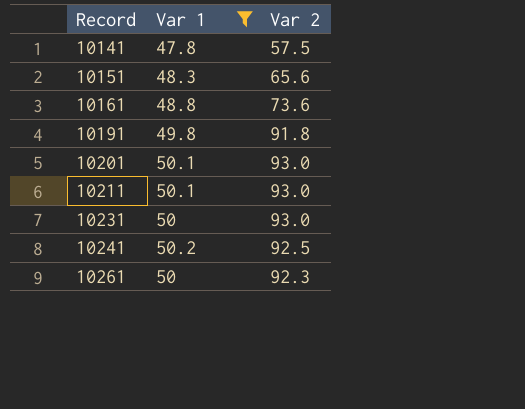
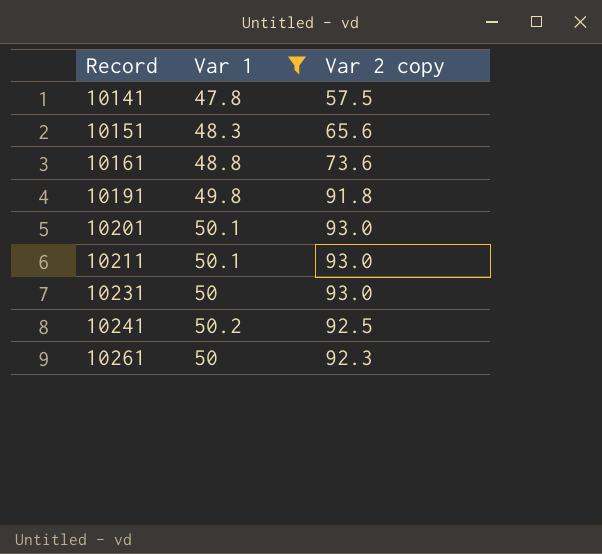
column name: Var 2 -> Var 2 copy

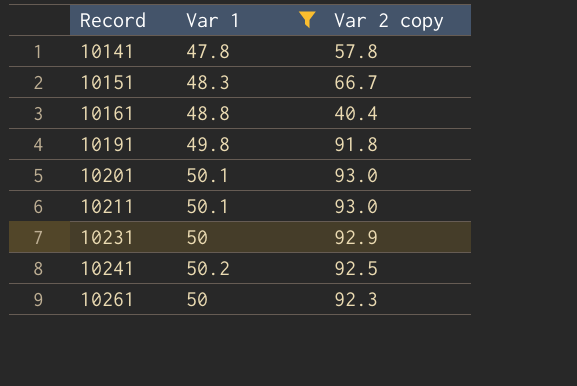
10141 | Var 2 copy: 57.5 -> 57.8
10151 | Var 2 copy: 65.6 -> 66.7
10161 | Var 2 copy: 73.6 -> 40.4
10231 | Var 2 copy: 93.0 -> 92.9

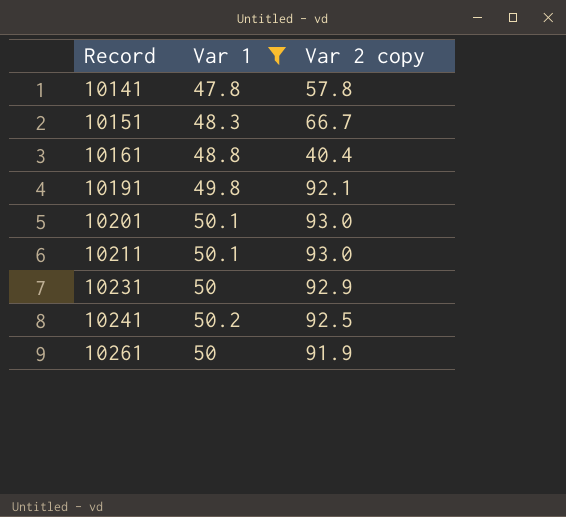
10191 | Var 2 copy: 91.8 -> 92.1
10261 | Var 2 copy: 92.3 -> 91.9

